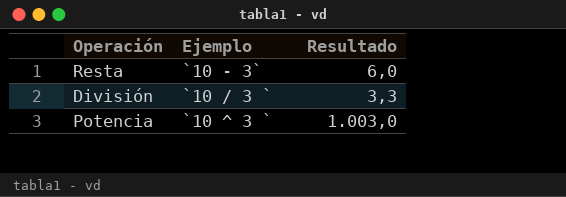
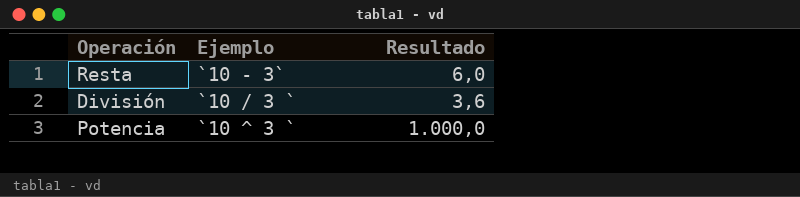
División | Resultado: 3,3 -> 3,6
Potencia | Resultado: 1.003,0 -> 1.000,0

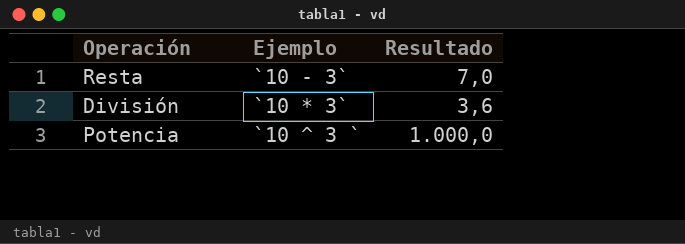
Resta | Resultado: 6,0 -> 7,0
División | Ejemplo: `10 / 3 ` -> `10 * 3`

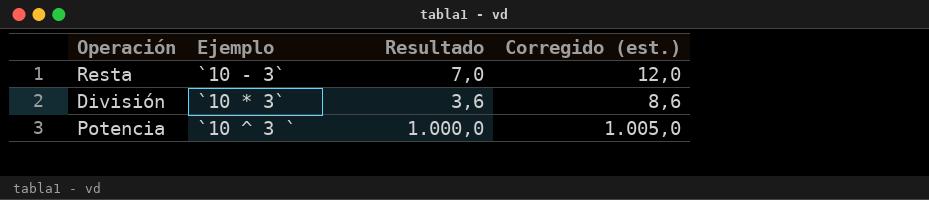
column Corregido (est.) | formula: none -> [Resultado] + 5

